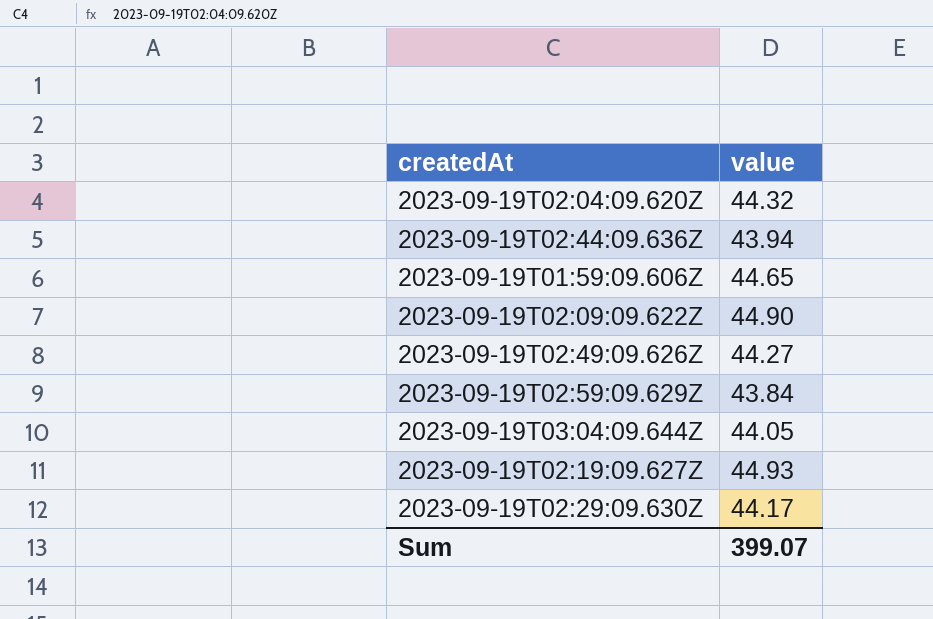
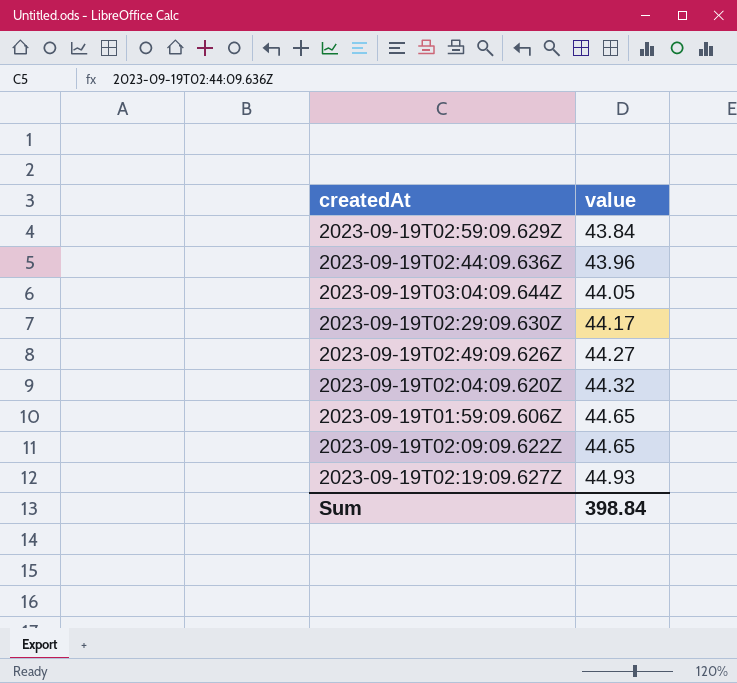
row order: none -> value ascending
2023-09-19T02:44:09.636Z | value: 43.94 -> 43.96
2023-09-19T02:09:09.622Z | value: 44.90 -> 44.65
Sum | value: 399.07 -> 398.84

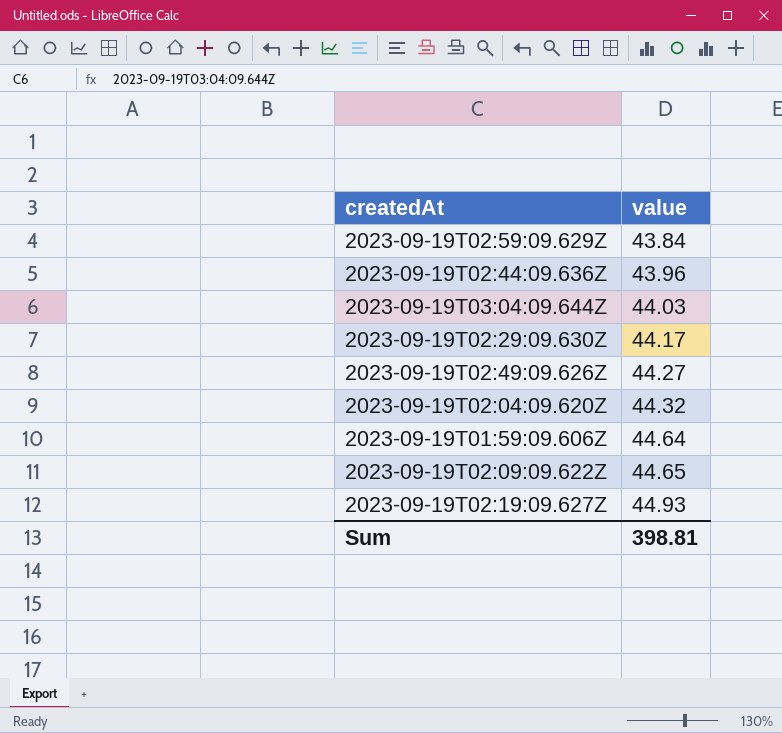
2023-09-19T03:04:09.644Z | value: 44.05 -> 44.03
2023-09-19T01:59:09.606Z | value: 44.65 -> 44.64
Sum | value: 398.84 -> 398.81

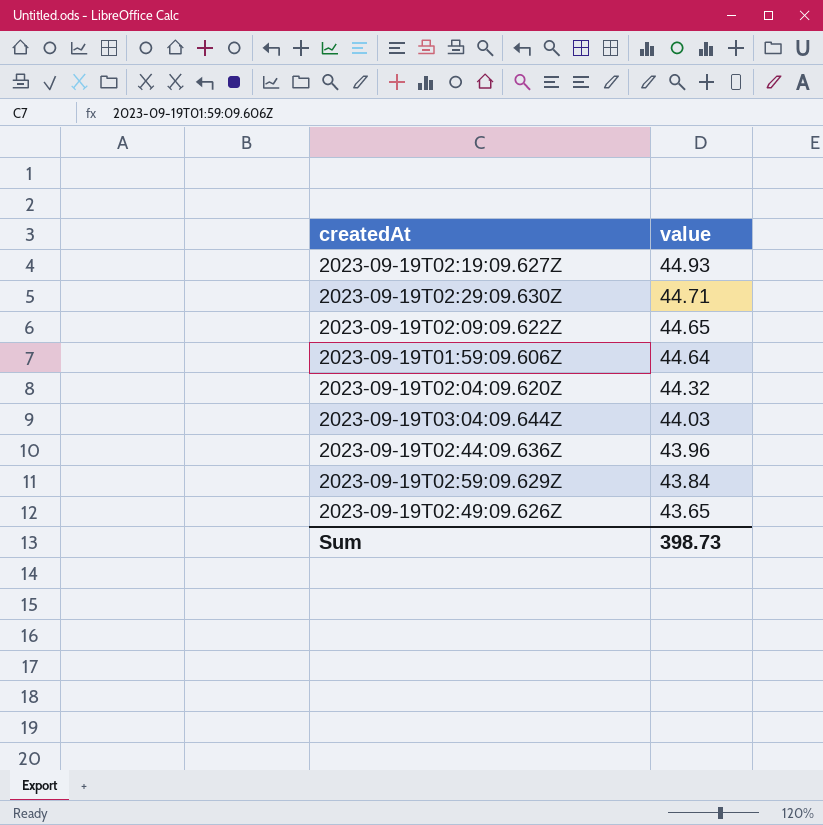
row order: value ascending -> value descending
2023-09-19T02:29:09.630Z | value: 44.17 -> 44.71
2023-09-19T02:49:09.626Z | value: 44.27 -> 43.65
Sum | value: 398.81 -> 398.73

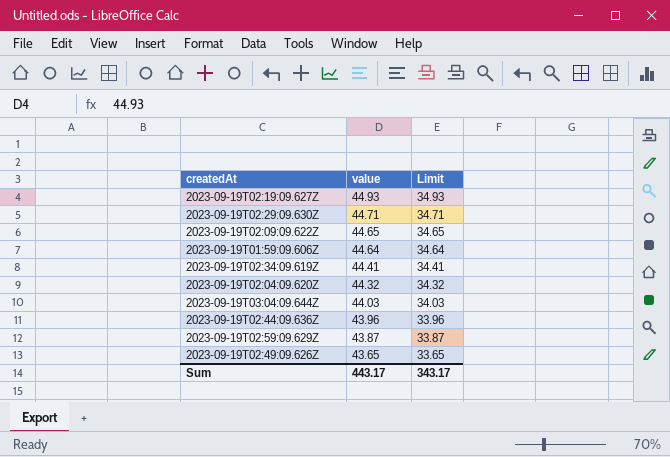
column Limit | formula: none -> [value] - 10
row 2023-09-19T02:34:09.619Z: none -> 44.41 | 34.41
2023-09-19T02:59:09.629Z | value: 43.84 -> 43.87
Sum | value: 398.73 -> 443.17

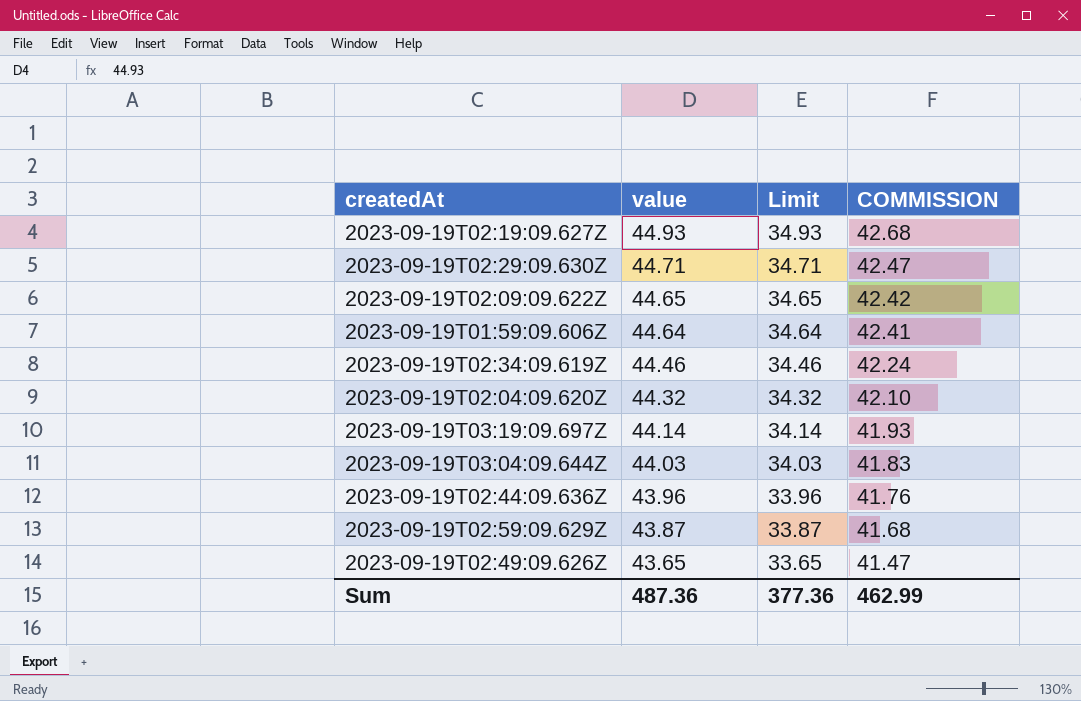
column COMMISSION | formula: none -> [value] * 0.95
2023-09-19T02:34:09.619Z | value: 44.41 -> 44.46
2023-09-19T02:34:09.619Z | Limit: 34.41 -> 34.46
row 2023-09-19T03:19:09.697Z: none -> 44.14 | 34.14 | 41.93
Sum | value: 443.17 -> 487.36
Sum | Limit: 343.17 -> 377.36

